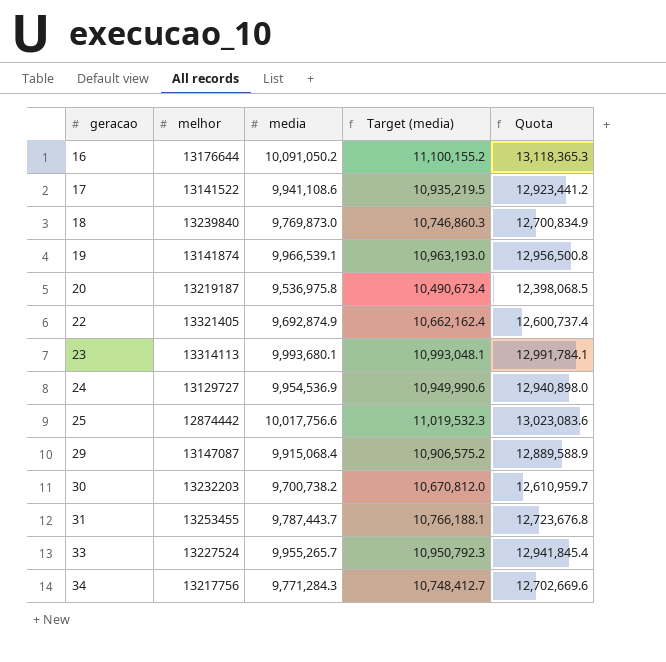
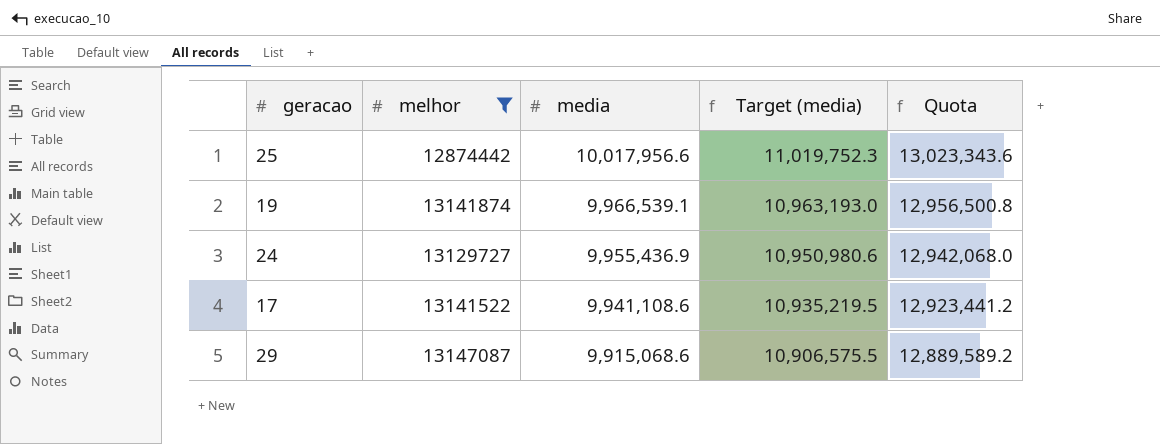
filter: none -> melhor <= 13147087
row order: geracao ascending -> media descending
25 | media: 10,017,756.6 -> 10,017,956.6
25 | Target (media): 11,019,532.3 -> 11,019,752.3
25 | Quota: 13,023,083.6 -> 13,023,343.6
24 | media: 9,954,536.9 -> 9,955,436.9
24 | Target (media): 10,949,990.6 -> 10,950,980.6
24 | Quota: 12,940,898.0 -> 12,942,068.0
29 | media: 9,915,068.4 -> 9,915,068.6
29 | Target (media): 10,906,575.2 -> 10,906,575.5
29 | Quota: 12,889,588.9 -> 12,889,589.2

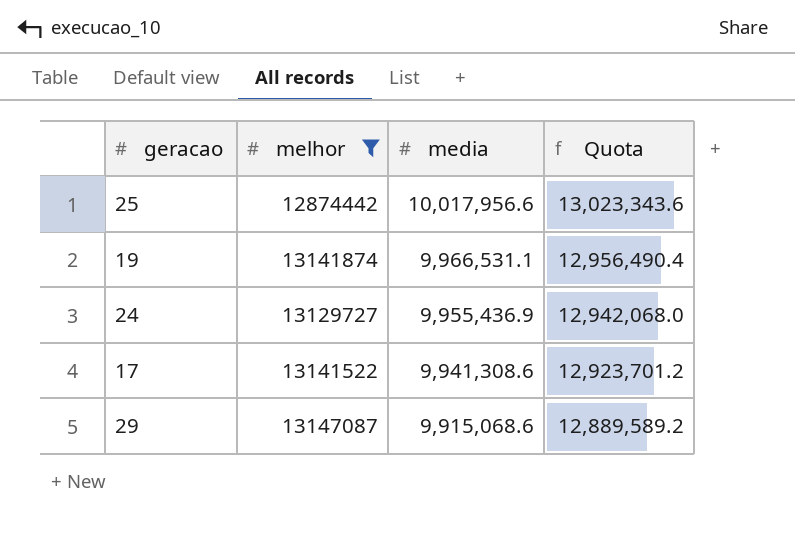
column Target (media) | formula: [media] * 1.1 -> none
19 | media: 9,966,539.1 -> 9,966,531.1
19 | Quota: 12,956,500.8 -> 12,956,490.4
17 | media: 9,941,108.6 -> 9,941,308.6
17 | Quota: 12,923,441.2 -> 12,923,701.2

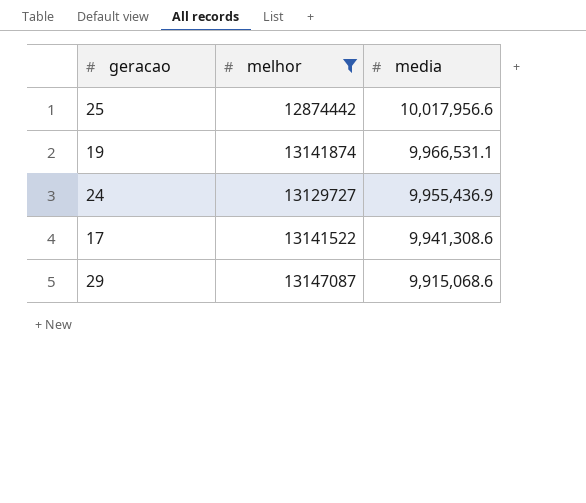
column Quota | formula: [media] * 1.3 -> none

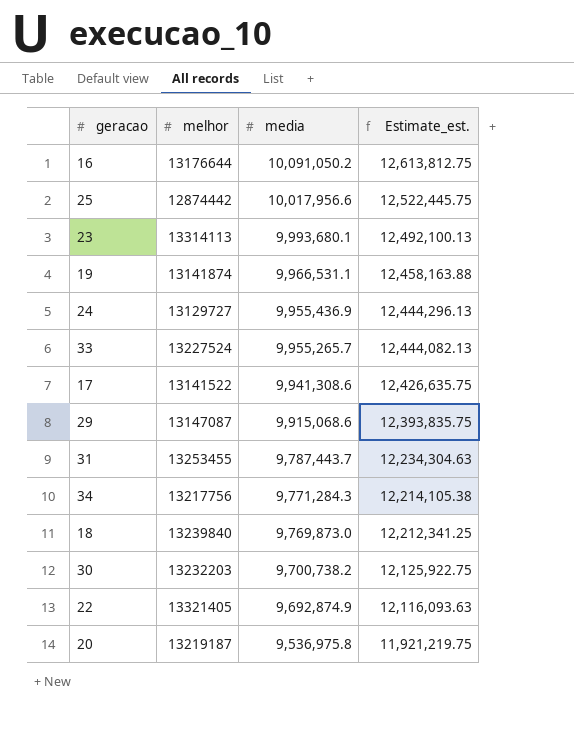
filter: melhor <= 13147087 -> none
column Estimate_est. | formula: none -> [media] * 1.25

